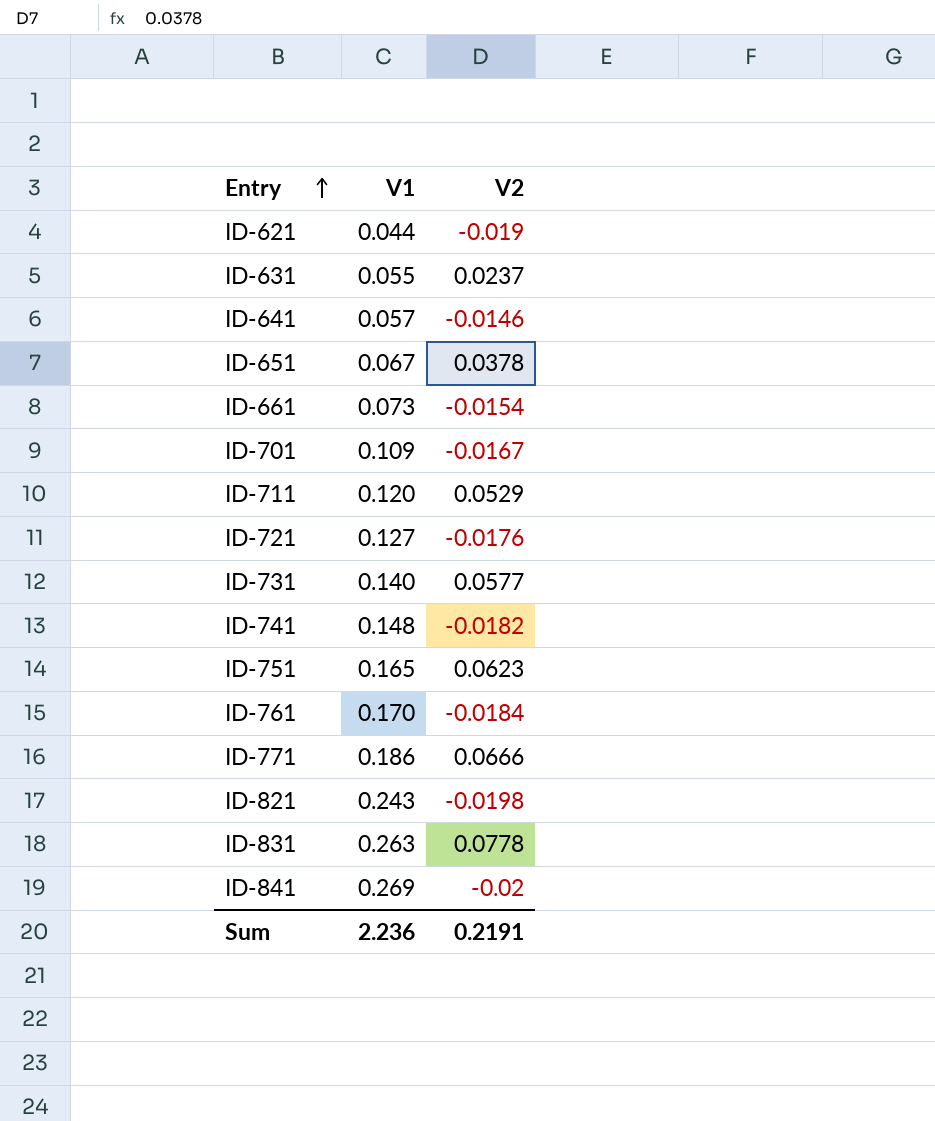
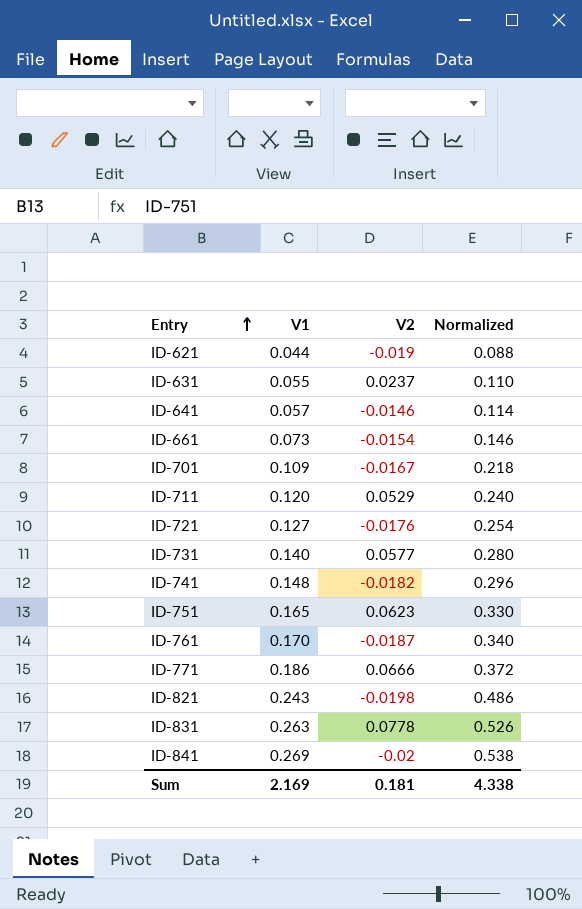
column Normalized | formula: none -> [V1] * 2
row ID-651: 0.067 | 0.0378 -> none
ID-761 | V2: -0.0184 -> -0.0187
Sum | V1: 2.236 -> 2.169
Sum | V2: 0.2191 -> 0.181

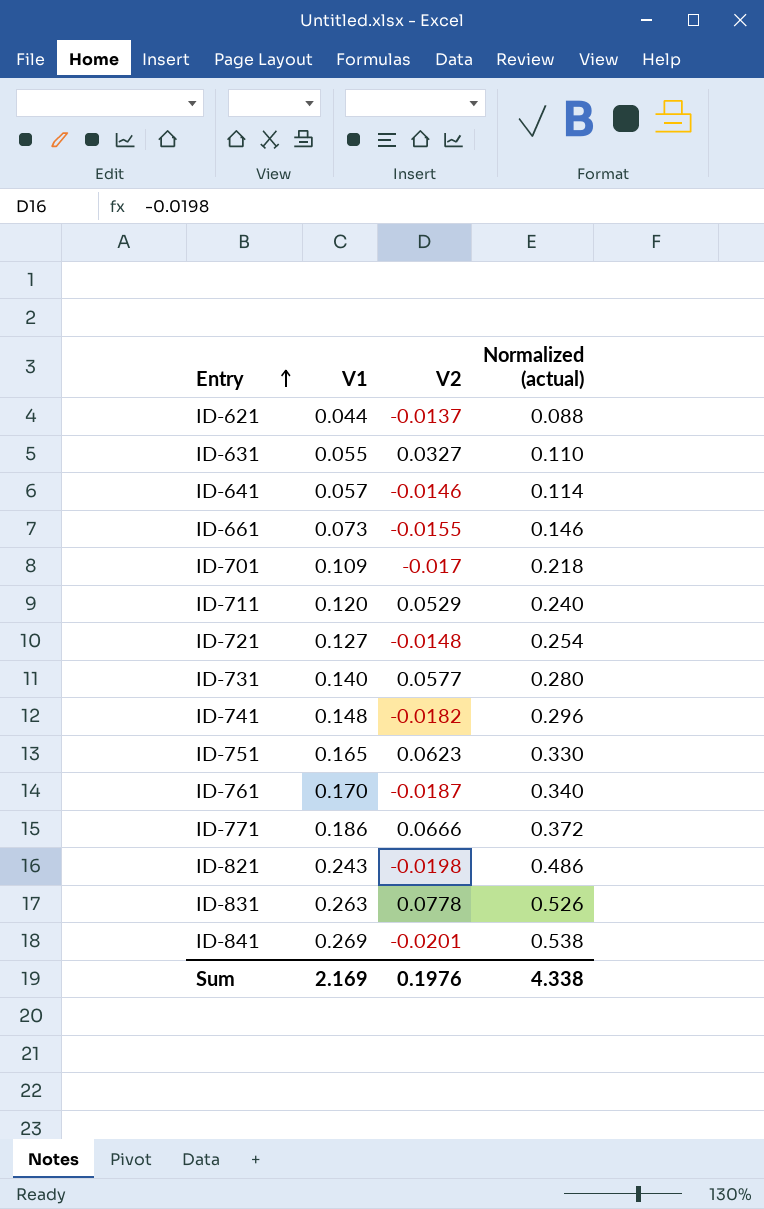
column name: Normalized -> Normalized (actual)
ID-621 | V2: -0.019 -> -0.0137
ID-631 | V2: 0.0237 -> 0.0327
ID-661 | V2: -0.0154 -> -0.0155
ID-701 | V2: -0.0167 -> -0.017
ID-721 | V2: -0.0176 -> -0.0148
ID-841 | V2: -0.02 -> -0.0201
Sum | V2: 0.181 -> 0.1976

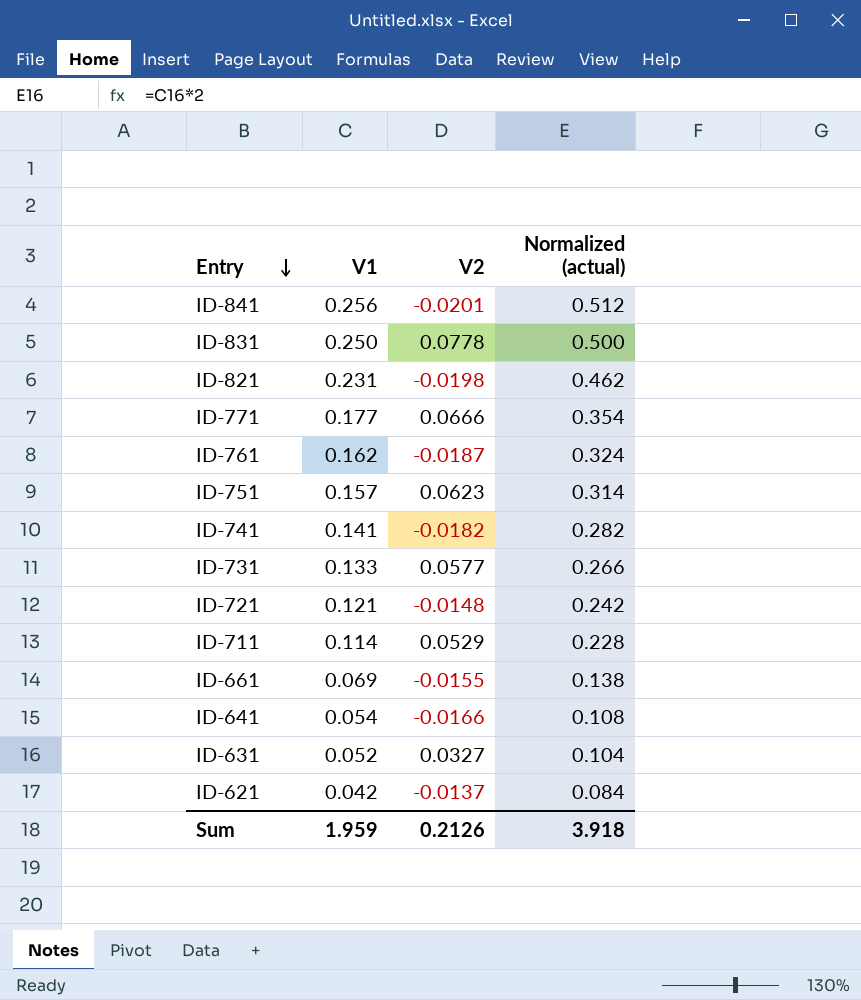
row order: Entry ascending -> Entry descending
row ID-701: 0.109 | -0.017 | 0.218 -> none
ID-841 | V1: 0.269 -> 0.256
ID-841 | Normalized (actual): 0.538 -> 0.512
ID-831 | V1: 0.263 -> 0.250
ID-831 | Normalized (actual): 0.526 -> 0.500
ID-821 | V1: 0.243 -> 0.231
ID-821 | Normalized (actual): 0.486 -> 0.462
ID-771 | V1: 0.186 -> 0.177
ID-771 | Normalized (actual): 0.372 -> 0.354
ID-761 | V1: 0.170 -> 0.162
ID-761 | Normalized (actual): 0.340 -> 0.324
ID-751 | V1: 0.165 -> 0.157
ID-751 | Normalized (actual): 0.330 -> 0.314
ID-741 | V1: 0.148 -> 0.141
ID-741 | Normalized (actual): 0.296 -> 0.282
ID-731 | V1: 0.140 -> 0.133
ID-731 | Normalized (actual): 0.280 -> 0.266
ID-721 | V1: 0.127 -> 0.121
ID-721 | Normalized (actual): 0.254 -> 0.242
ID-711 | V1: 0.120 -> 0.114
ID-711 | Normalized (actual): 0.240 -> 0.228
ID-661 | V1: 0.073 -> 0.069
ID-661 | Normalized (actual): 0.146 -> 0.138
ID-641 | V1: 0.057 -> 0.054
ID-641 | V2: -0.0146 -> -0.0166
ID-641 | Normalized (actual): 0.114 -> 0.108
ID-631 | V1: 0.055 -> 0.052
ID-631 | Normalized (actual): 0.110 -> 0.104
ID-621 | V1: 0.044 -> 0.042
ID-621 | Normalized (actual): 0.088 -> 0.084
Sum | V1: 2.169 -> 1.959
Sum | V2: 0.1976 -> 0.2126
Sum | Normalized (actual): 4.338 -> 3.918

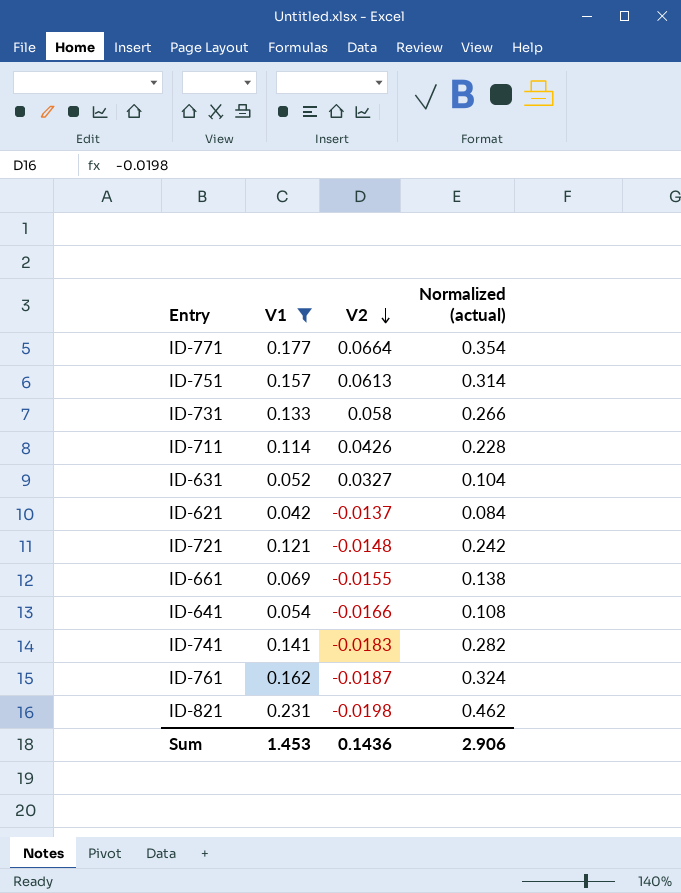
filter: none -> V1 <= 0.231
row order: Entry descending -> V2 descending
ID-771 | V2: 0.0666 -> 0.0664
ID-751 | V2: 0.0623 -> 0.0613
ID-731 | V2: 0.0577 -> 0.058
ID-711 | V2: 0.0529 -> 0.0426
ID-741 | V2: -0.0182 -> -0.0183
Sum | V1: 1.959 -> 1.453
Sum | V2: 0.2126 -> 0.1436
Sum | Normalized (actual): 3.918 -> 2.906

